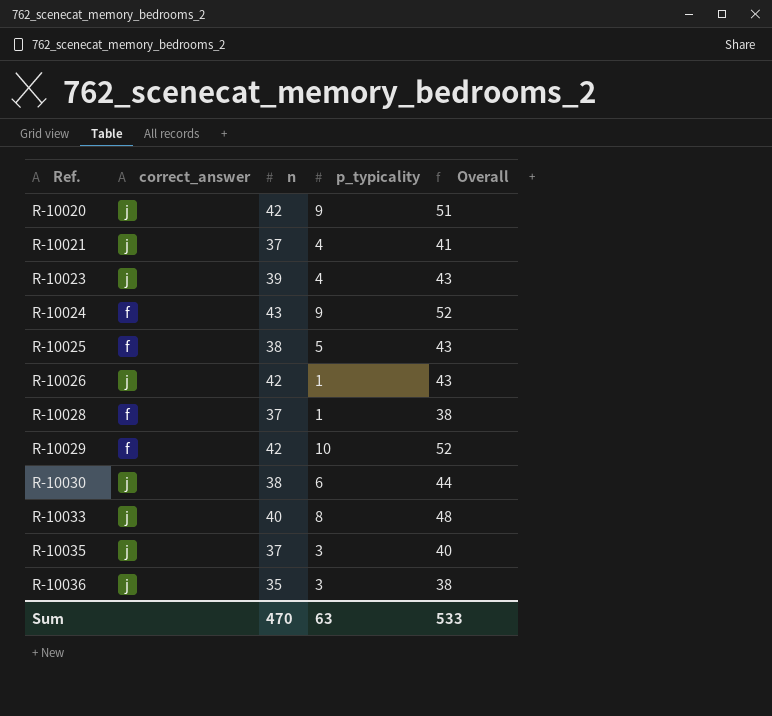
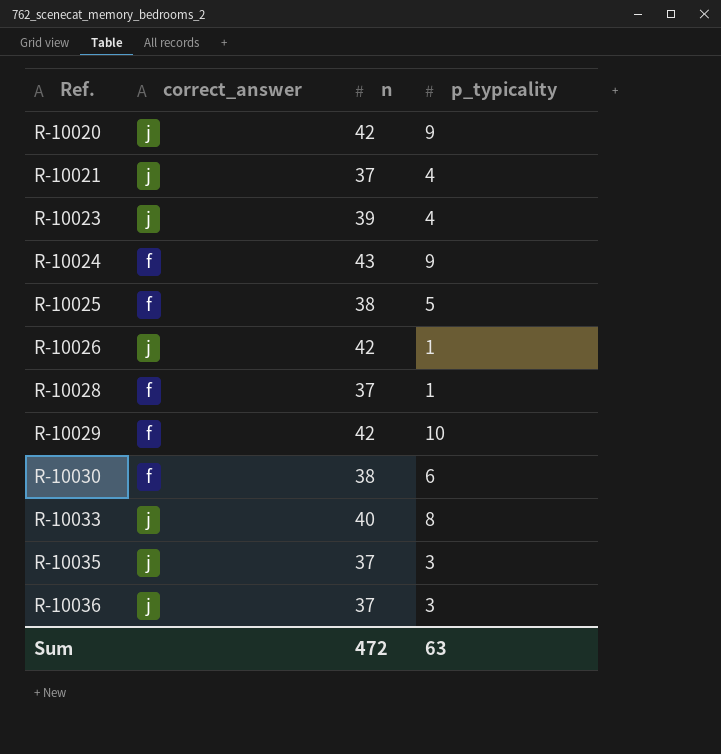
column Overall | formula: [n] + [p_typicality] -> none
R-10030 | correct_answer: j -> f
R-10036 | n: 35 -> 37
Sum | n: 470 -> 472

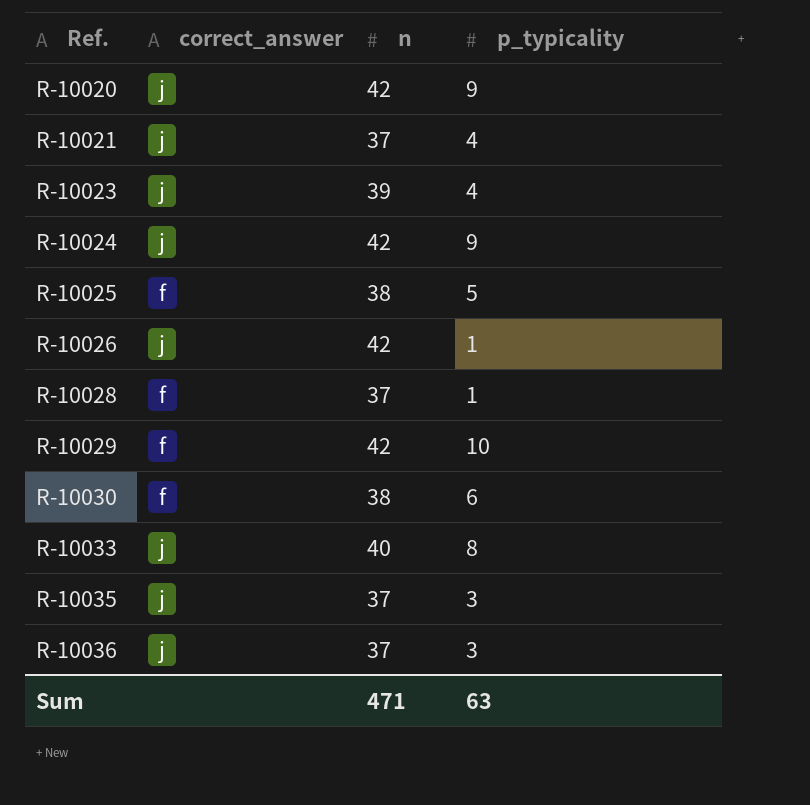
R-10024 | correct_answer: f -> j
R-10024 | n: 43 -> 42
Sum | n: 472 -> 471

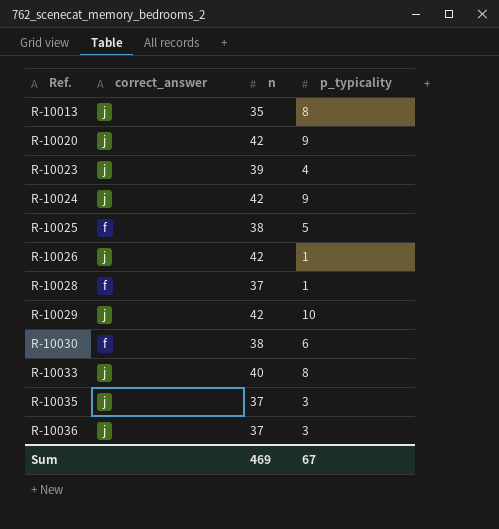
row R-10021: j | 37 | 4 -> none
row R-10013: none -> j | 35 | 8
R-10029 | correct_answer: f -> j
Sum | n: 471 -> 469
Sum | p_typicality: 63 -> 67

